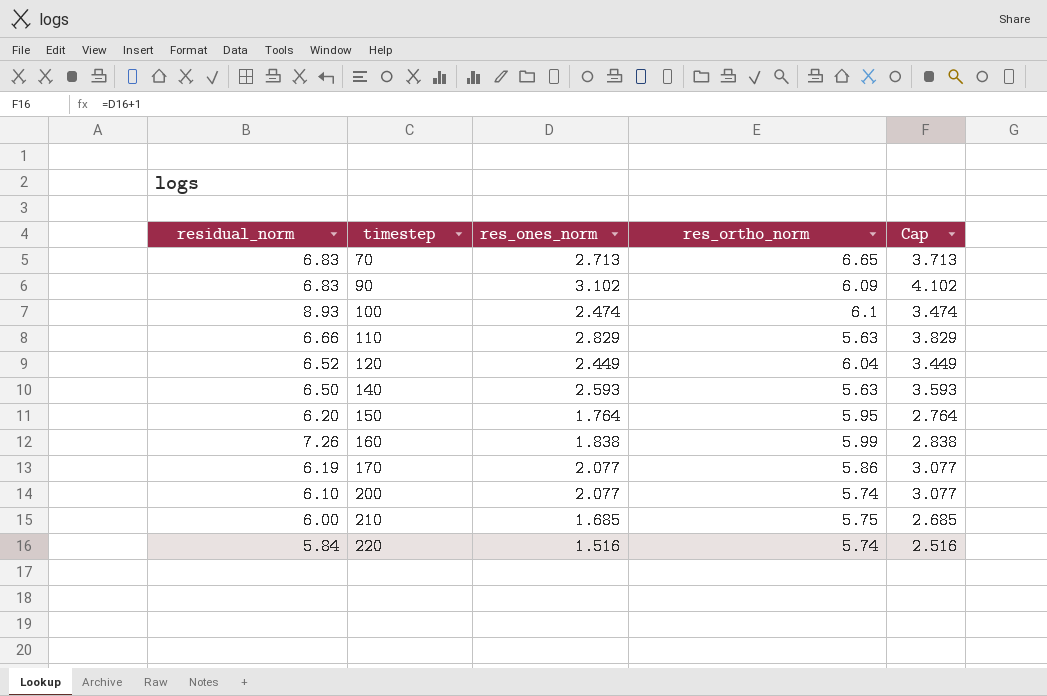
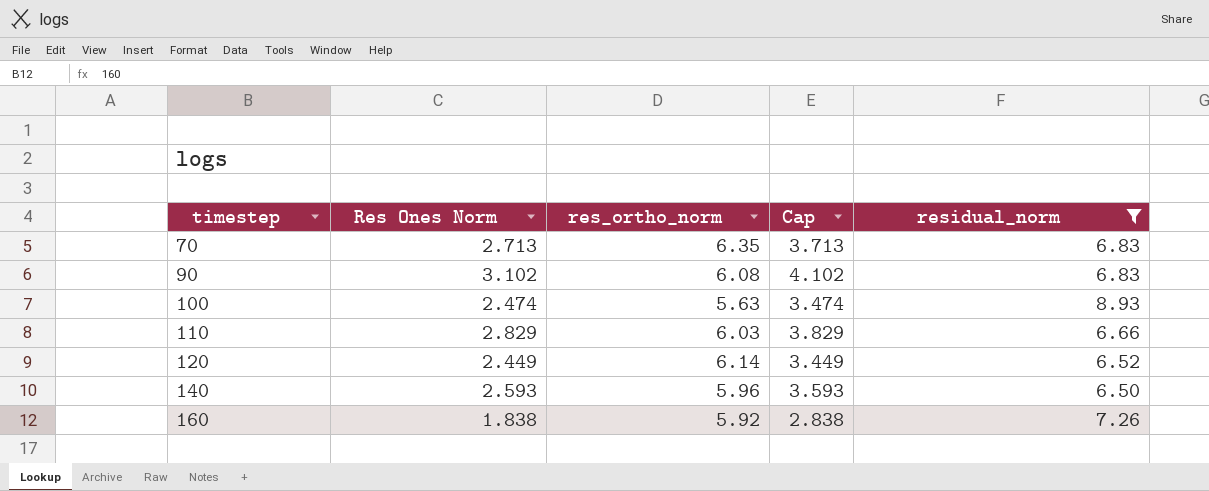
filter: none -> residual_norm >= 6.50
column name: res_ones_norm -> Res Ones Norm
column residual_norm | position: 1 -> 5
70 | res_ortho_norm: 6.65 -> 6.35
90 | res_ortho_norm: 6.09 -> 6.08
100 | res_ortho_norm: 6.1 -> 5.63
110 | res_ortho_norm: 5.63 -> 6.03
120 | res_ortho_norm: 6.04 -> 6.14
140 | res_ortho_norm: 5.63 -> 5.96
160 | res_ortho_norm: 5.99 -> 5.92

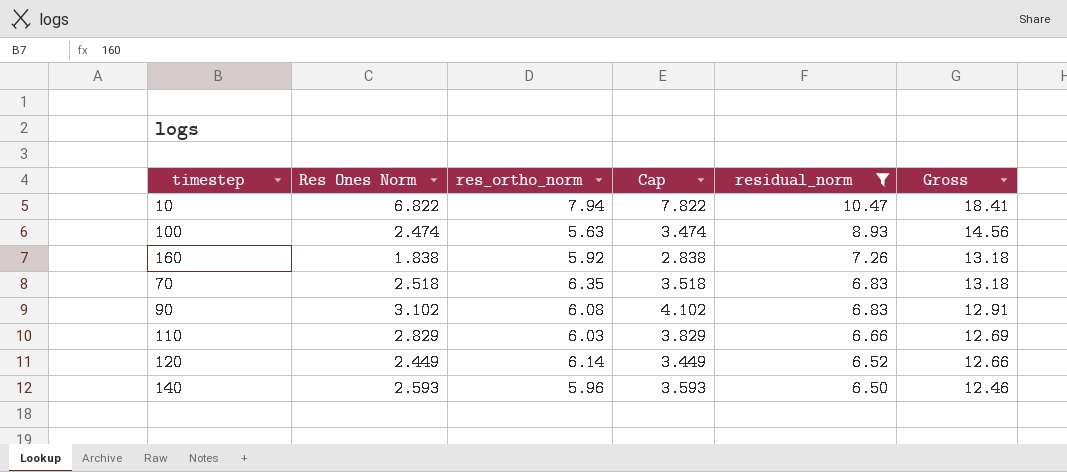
row order: timestep ascending -> residual_norm descending
column Gross | formula: none -> [res_ortho_norm] + [residual_norm]
row 10: none -> 6.822 | 7.94 | 7.822 | 10.47 | 18.41
70 | Res Ones Norm: 2.713 -> 2.518
70 | Cap: 3.713 -> 3.518

